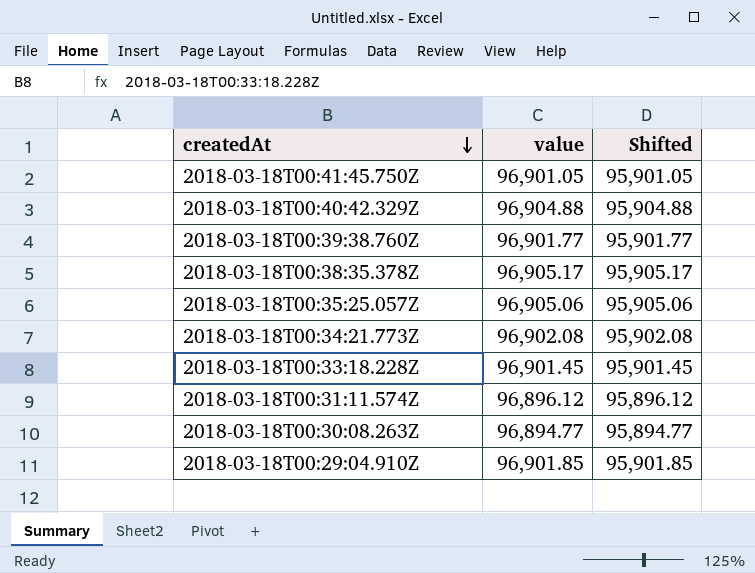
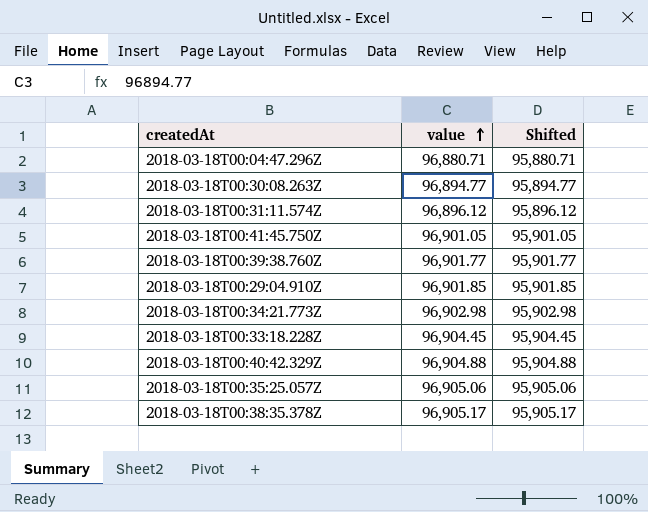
row order: createdAt descending -> value ascending
row 2018-03-18T00:04:47.296Z: none -> 96,880.71 | 95,880.71
2018-03-18T00:34:21.773Z | value: 96,902.08 -> 96,902.98
2018-03-18T00:34:21.773Z | Shifted: 95,902.08 -> 95,902.98
2018-03-18T00:33:18.228Z | value: 96,901.45 -> 96,904.45
2018-03-18T00:33:18.228Z | Shifted: 95,901.45 -> 95,904.45

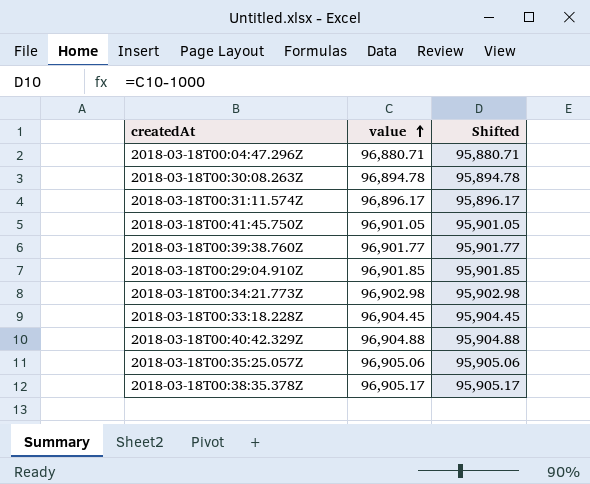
2018-03-18T00:30:08.263Z | value: 96,894.77 -> 96,894.78
2018-03-18T00:30:08.263Z | Shifted: 95,894.77 -> 95,894.78
2018-03-18T00:31:11.574Z | value: 96,896.12 -> 96,896.17
2018-03-18T00:31:11.574Z | Shifted: 95,896.12 -> 95,896.17

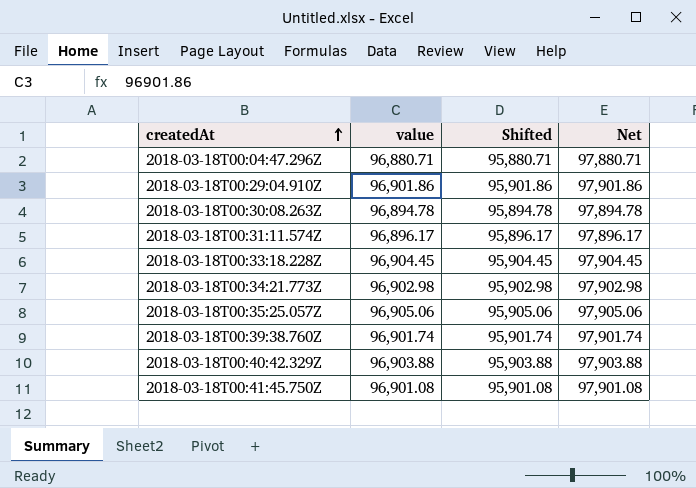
row order: value ascending -> createdAt ascending
column Net | formula: none -> [value] + 1000
row 2018-03-18T00:38:35.378Z: 96,905.17 | 95,905.17 -> none
2018-03-18T00:29:04.910Z | value: 96,901.85 -> 96,901.86
2018-03-18T00:29:04.910Z | Shifted: 95,901.85 -> 95,901.86
2018-03-18T00:39:38.760Z | value: 96,901.77 -> 96,901.74
2018-03-18T00:39:38.760Z | Shifted: 95,901.77 -> 95,901.74
2018-03-18T00:40:42.329Z | value: 96,904.88 -> 96,903.88
2018-03-18T00:40:42.329Z | Shifted: 95,904.88 -> 95,903.88
2018-03-18T00:41:45.750Z | value: 96,901.05 -> 96,901.08
2018-03-18T00:41:45.750Z | Shifted: 95,901.05 -> 95,901.08

